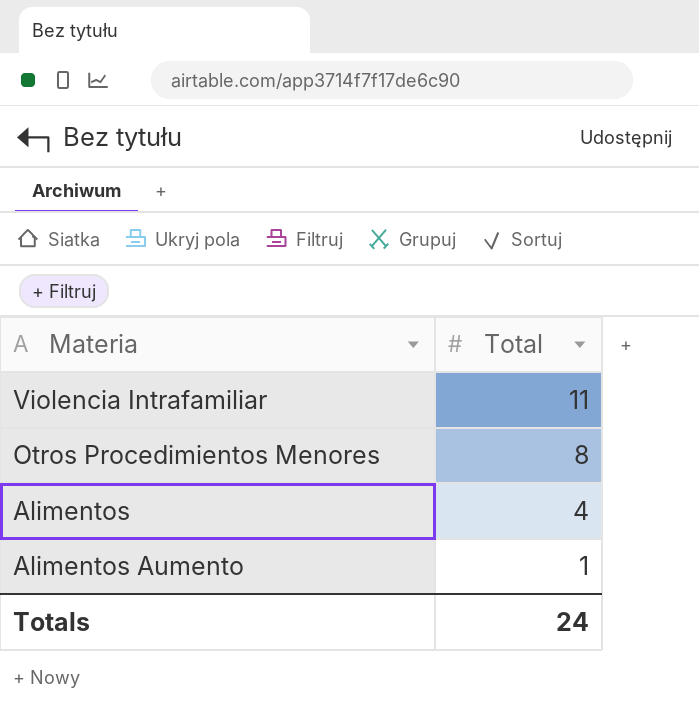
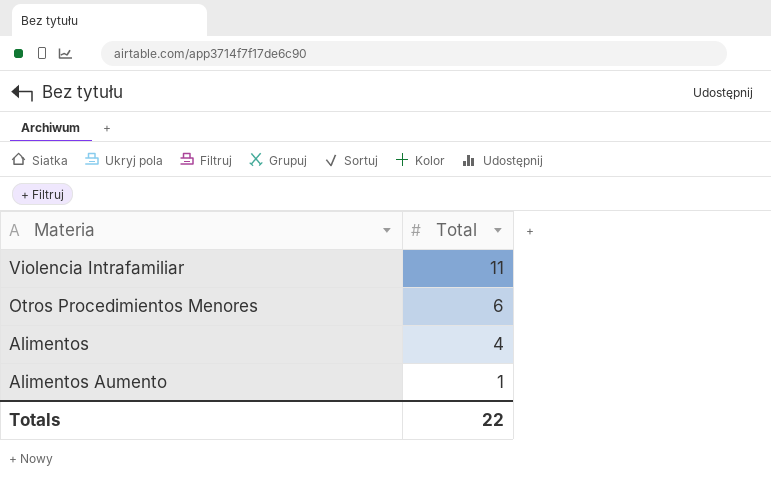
Otros Procedimientos Menores | Total: 8 -> 6
Totals | Total: 24 -> 22

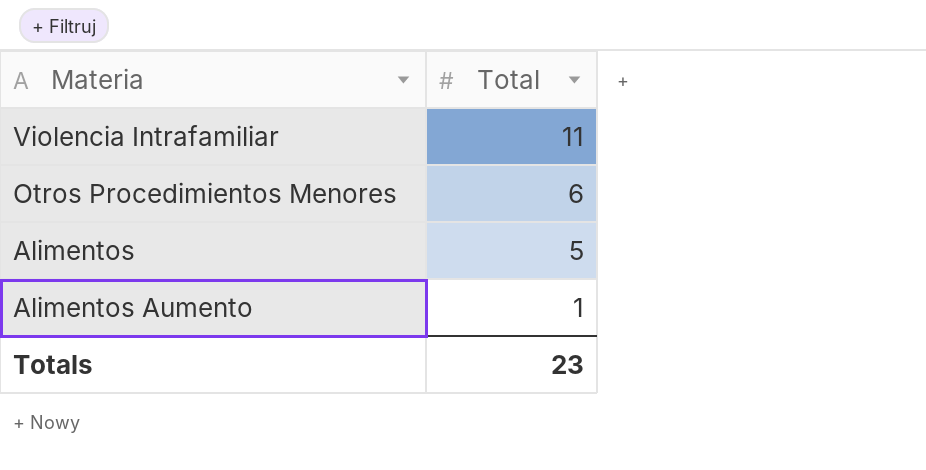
Alimentos | Total: 4 -> 5
Totals | Total: 22 -> 23

